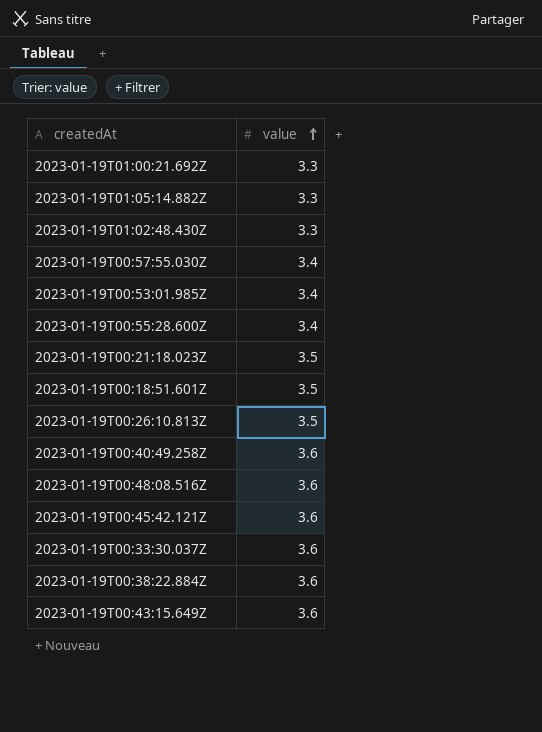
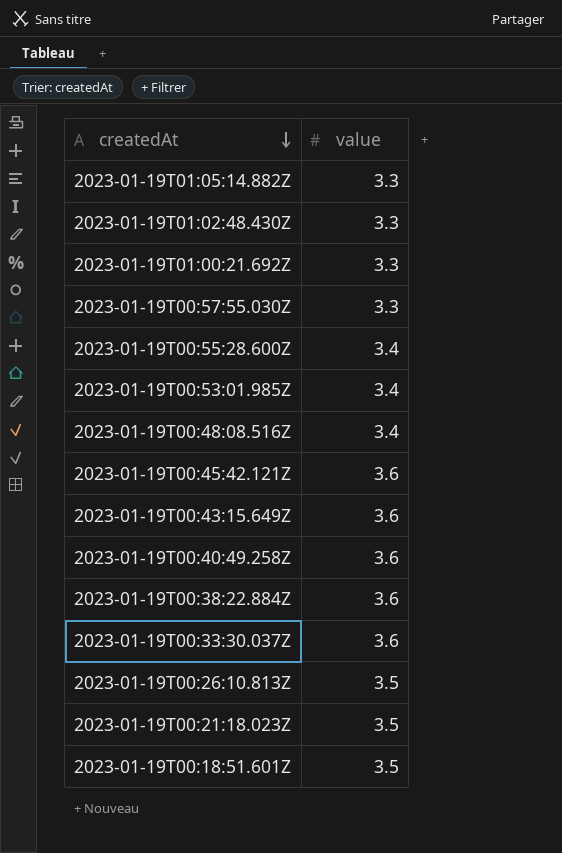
row order: value ascending -> createdAt descending
2023-01-19T00:57:55.030Z | value: 3.4 -> 3.3
2023-01-19T00:48:08.516Z | value: 3.6 -> 3.4

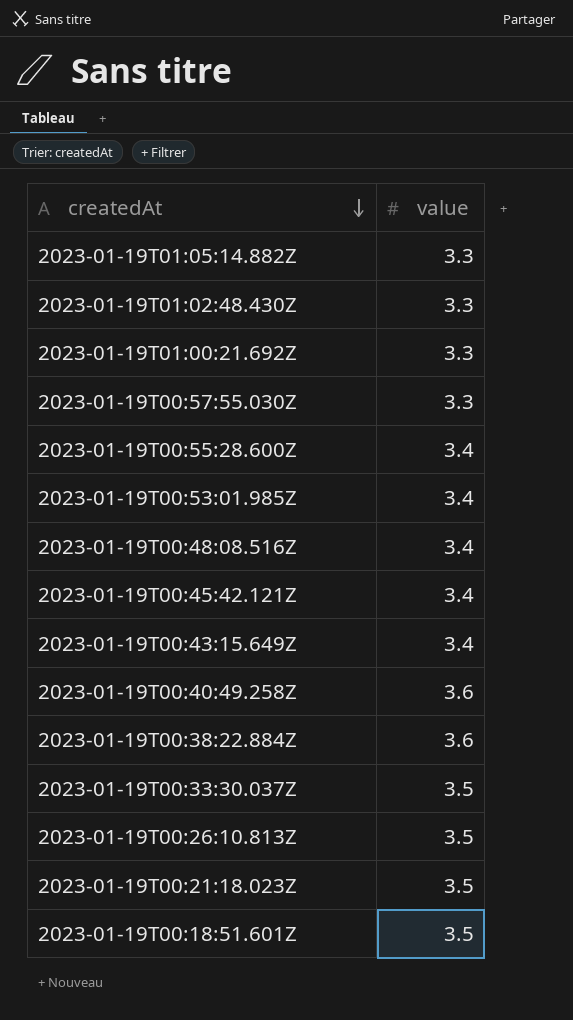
2023-01-19T00:45:42.121Z | value: 3.6 -> 3.4
2023-01-19T00:43:15.649Z | value: 3.6 -> 3.4
2023-01-19T00:33:30.037Z | value: 3.6 -> 3.5

